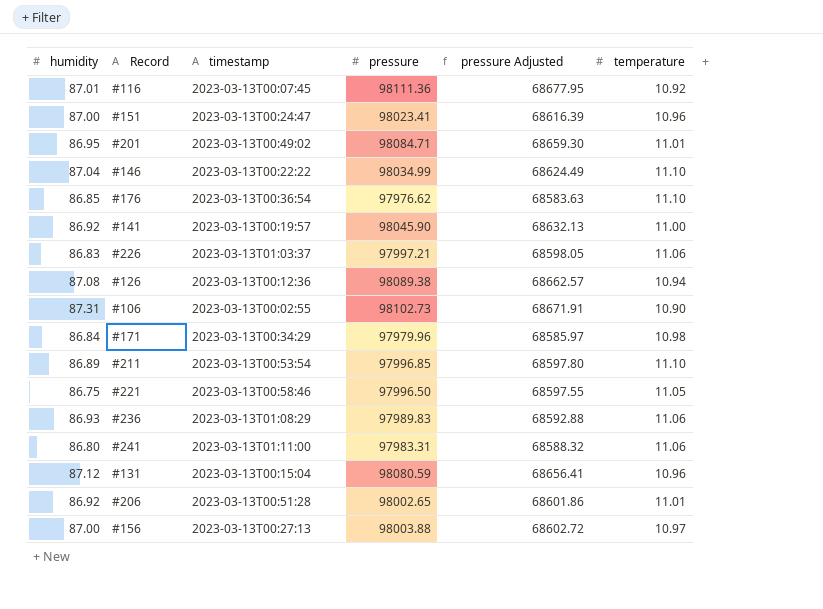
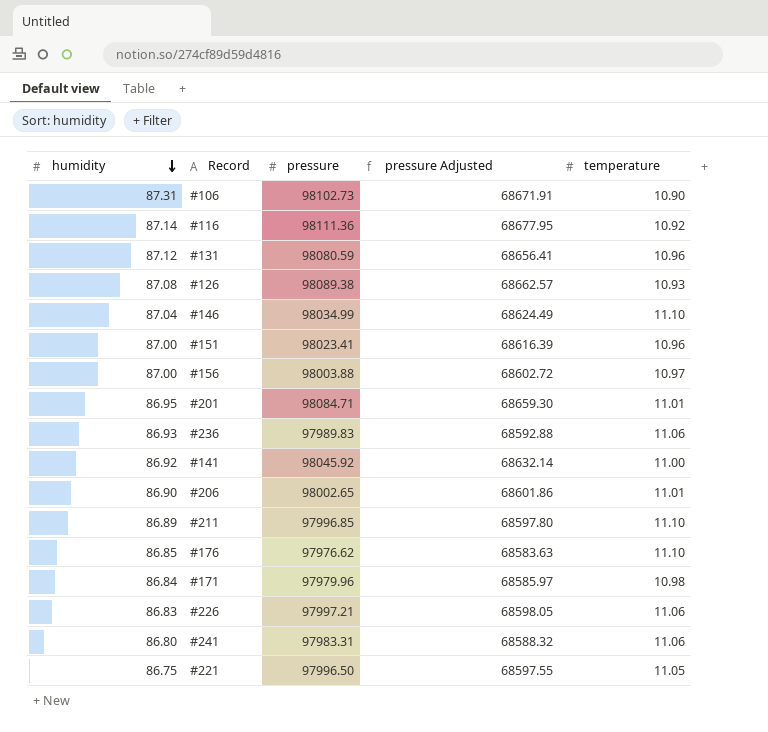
row order: none -> humidity descending
column timestamp | position: 3 -> none
#116 | humidity: 87.01 -> 87.14
#126 | temperature: 10.94 -> 10.93
#141 | pressure: 98045.90 -> 98045.92
#141 | pressure Adjusted: 68632.13 -> 68632.14
#206 | humidity: 86.92 -> 86.90

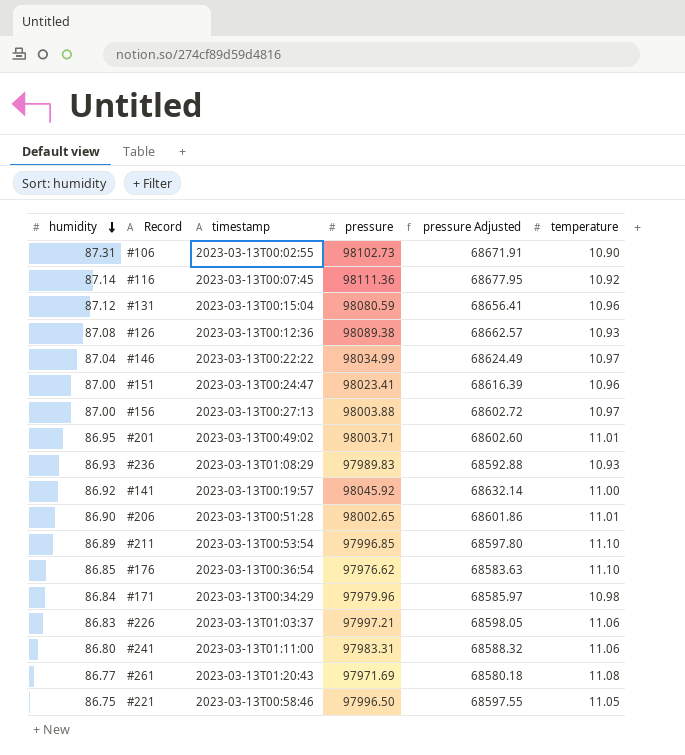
column timestamp | position: none -> 3
#146 | temperature: 11.10 -> 10.97
#201 | pressure: 98084.71 -> 98003.71
#201 | pressure Adjusted: 68659.30 -> 68602.60
#236 | temperature: 11.06 -> 10.93
row #261: none -> 86.77 | 2023-03-13T01:20:43 | 97971.69 | 68580.18 | 11.08

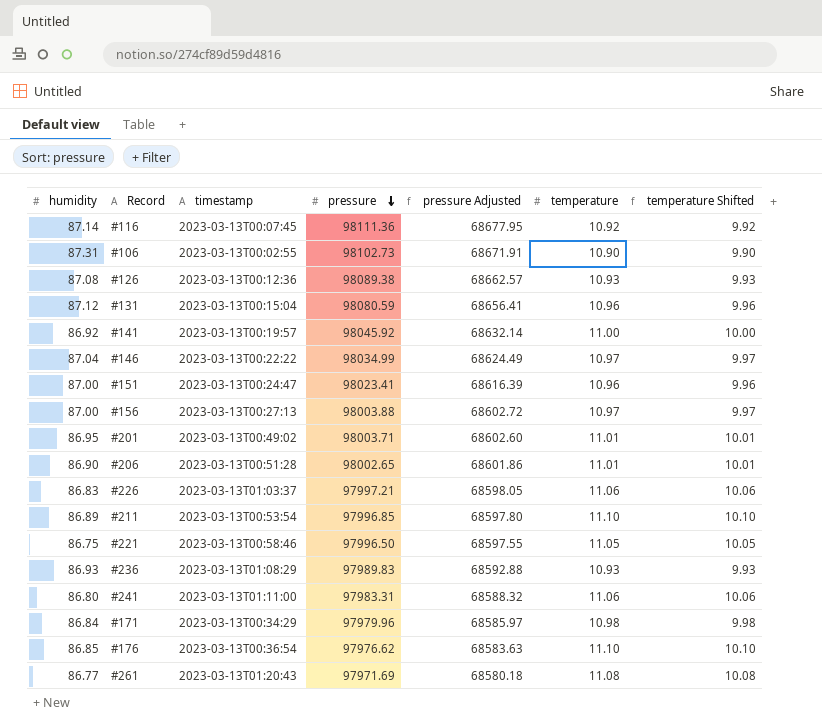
row order: humidity descending -> pressure descending
column temperature Shifted | formula: none -> [temperature] - 1

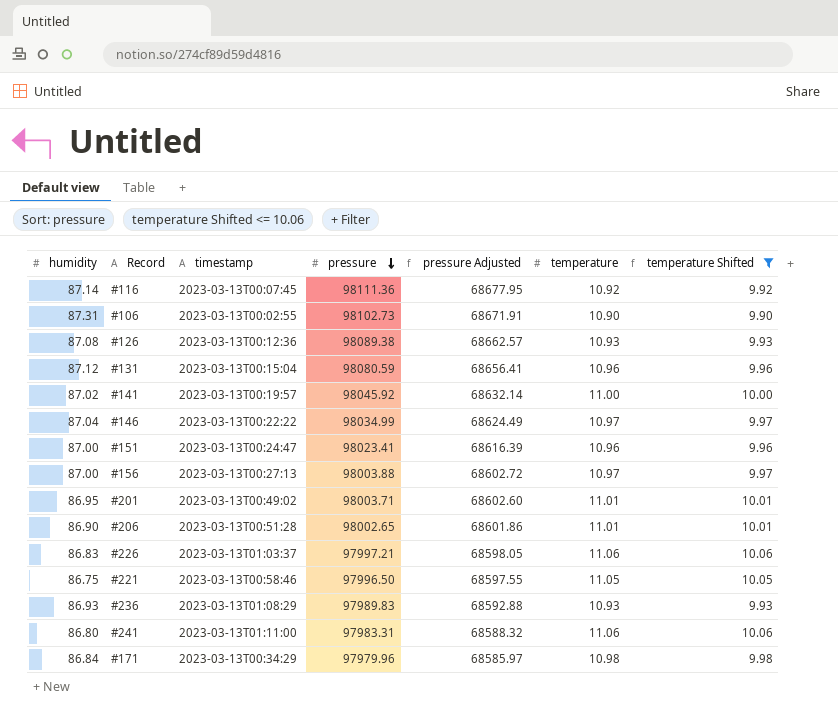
filter: none -> temperature Shifted <= 10.06
#141 | humidity: 86.92 -> 87.02

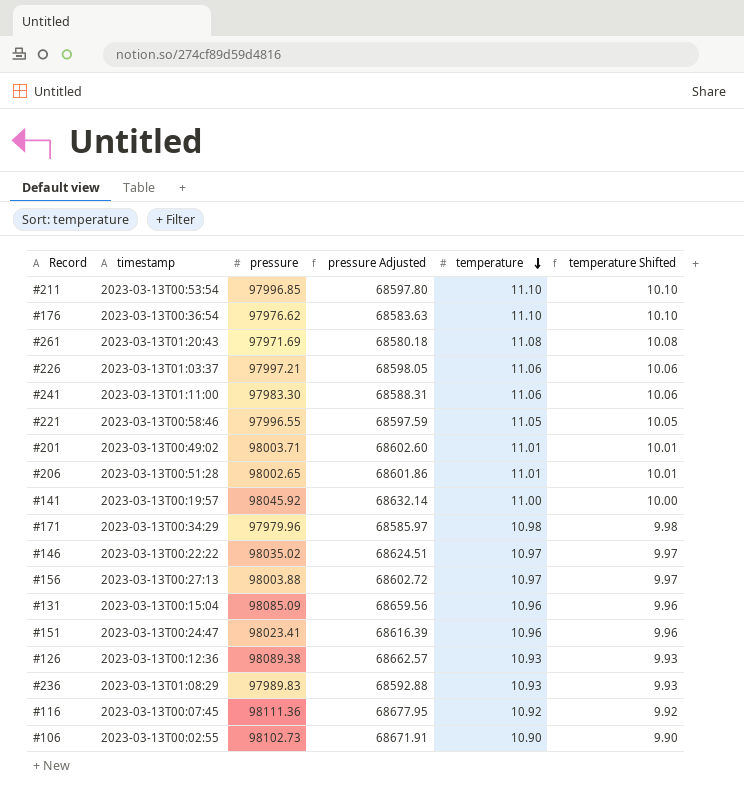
filter: temperature Shifted <= 10.06 -> none
row order: pressure descending -> temperature descending
column humidity | position: 1 -> none
#241 | pressure: 97983.31 -> 97983.30
#241 | pressure Adjusted: 68588.32 -> 68588.31
#221 | pressure: 97996.50 -> 97996.55
#221 | pressure Adjusted: 68597.55 -> 68597.59
#146 | pressure: 98034.99 -> 98035.02
#146 | pressure Adjusted: 68624.49 -> 68624.51
#131 | pressure: 98080.59 -> 98085.09
#131 | pressure Adjusted: 68656.41 -> 68659.56

